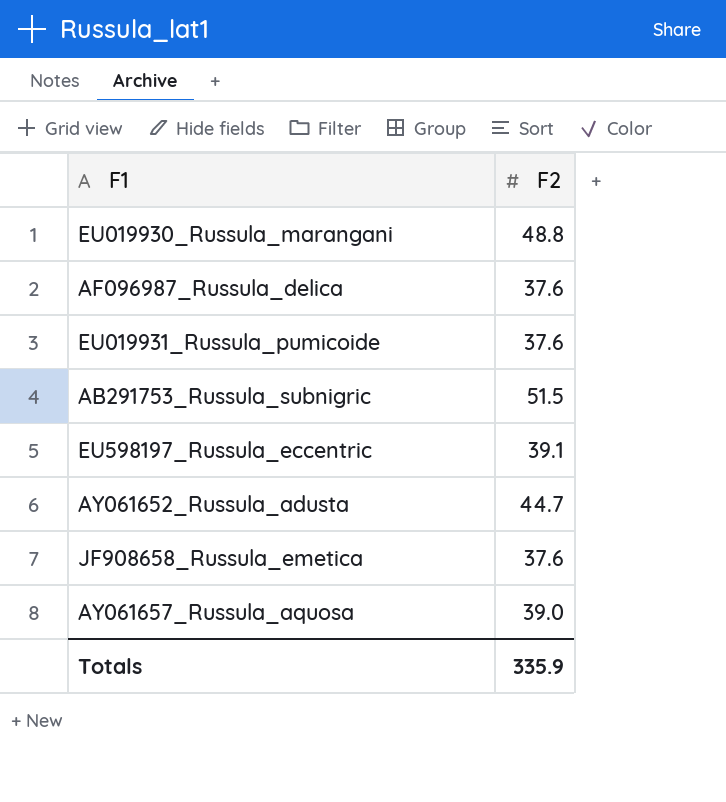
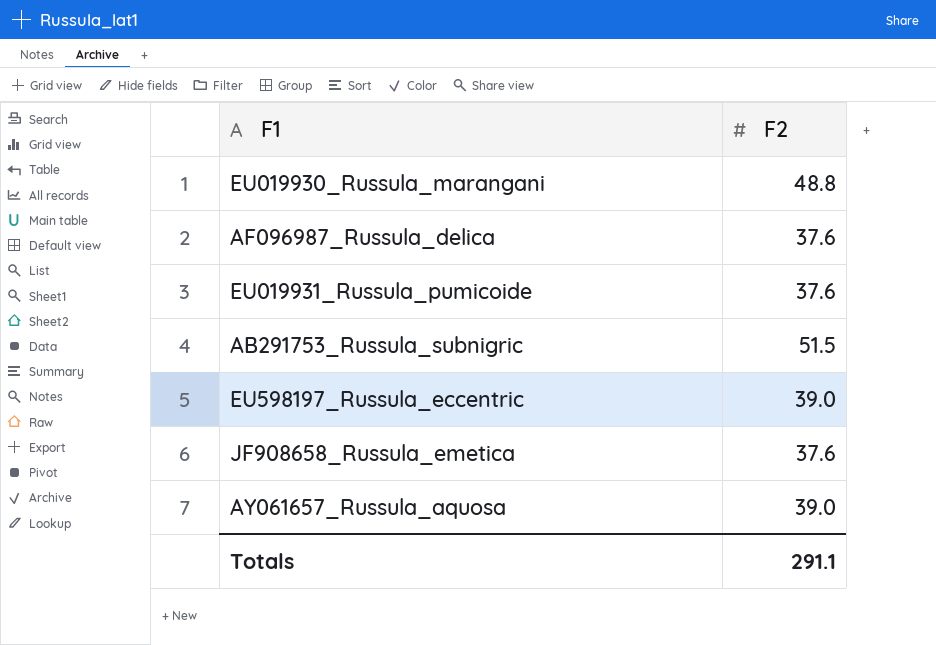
row AY061652_Russula_adusta: 44.7 -> none
EU598197_Russula_eccentric | F2: 39.1 -> 39.0
Totals | F2: 335.9 -> 291.1

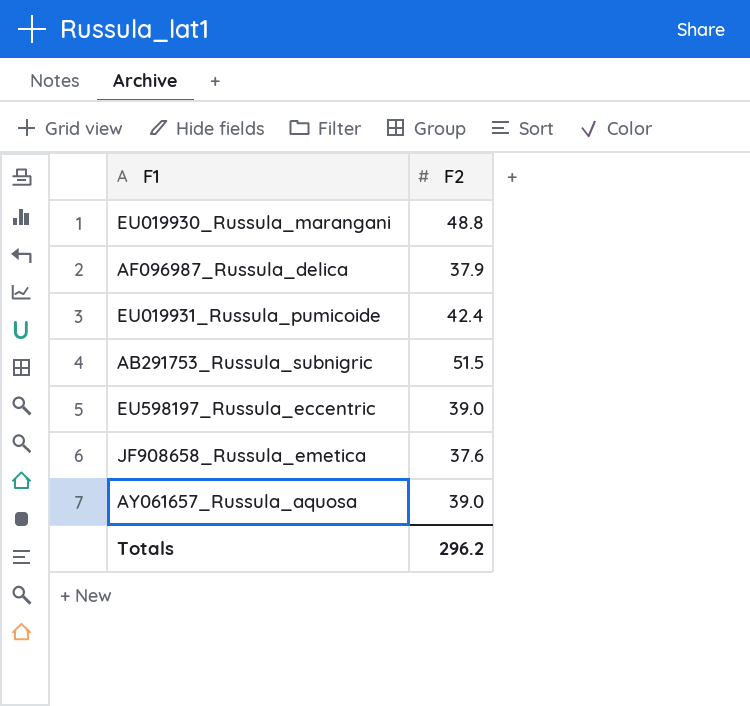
AF096987_Russula_delica | F2: 37.6 -> 37.9
EU019931_Russula_pumicoide | F2: 37.6 -> 42.4
Totals | F2: 291.1 -> 296.2

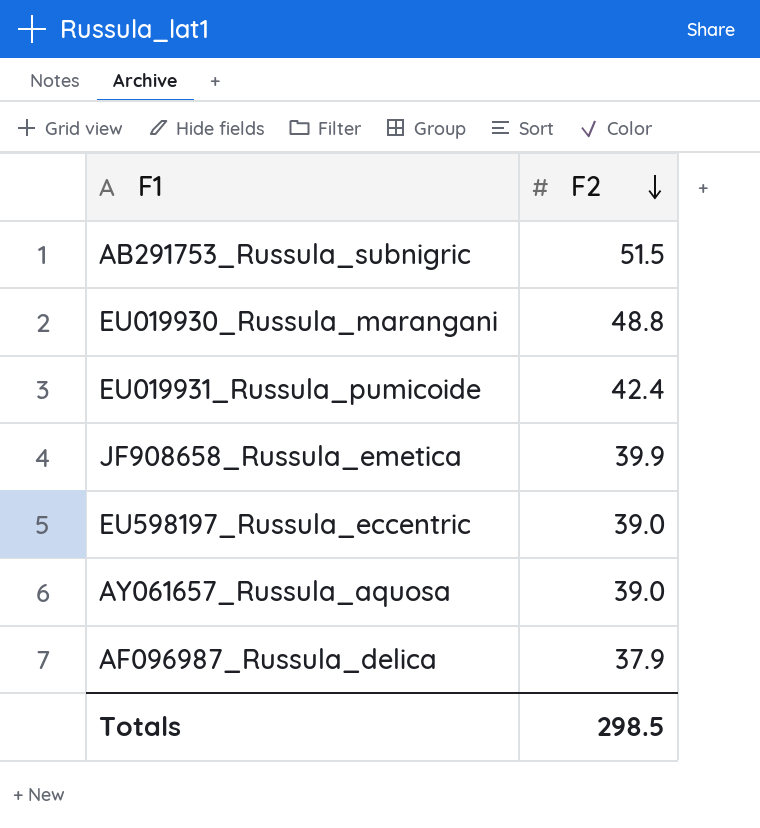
row order: none -> F2 descending
JF908658_Russula_emetica | F2: 37.6 -> 39.9
Totals | F2: 296.2 -> 298.5

